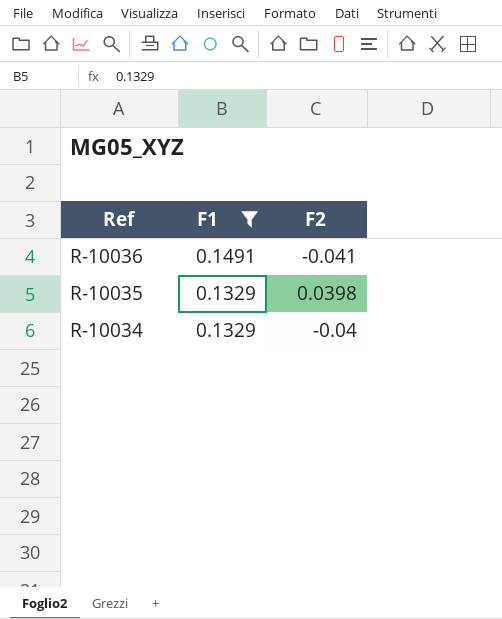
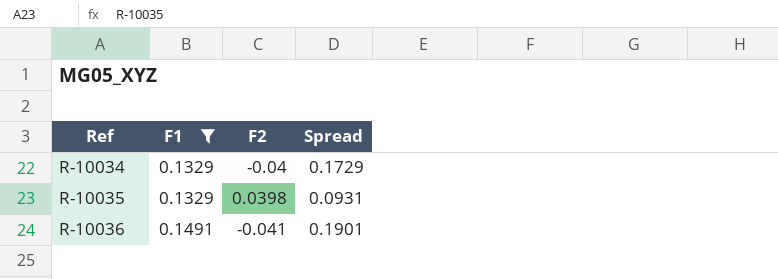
row order: Ref descending -> Ref ascending
column Spread | formula: none -> [F1] - [F2]

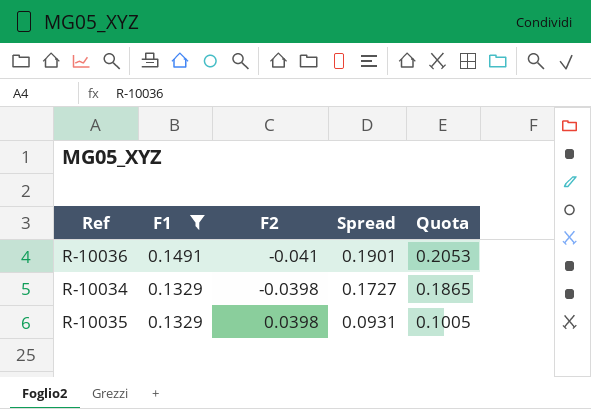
row order: Ref ascending -> F1 descending
column Quota | formula: none -> [Spread] * 1.08
R-10034 | F2: -0.04 -> -0.0398
R-10034 | Spread: 0.1729 -> 0.1727

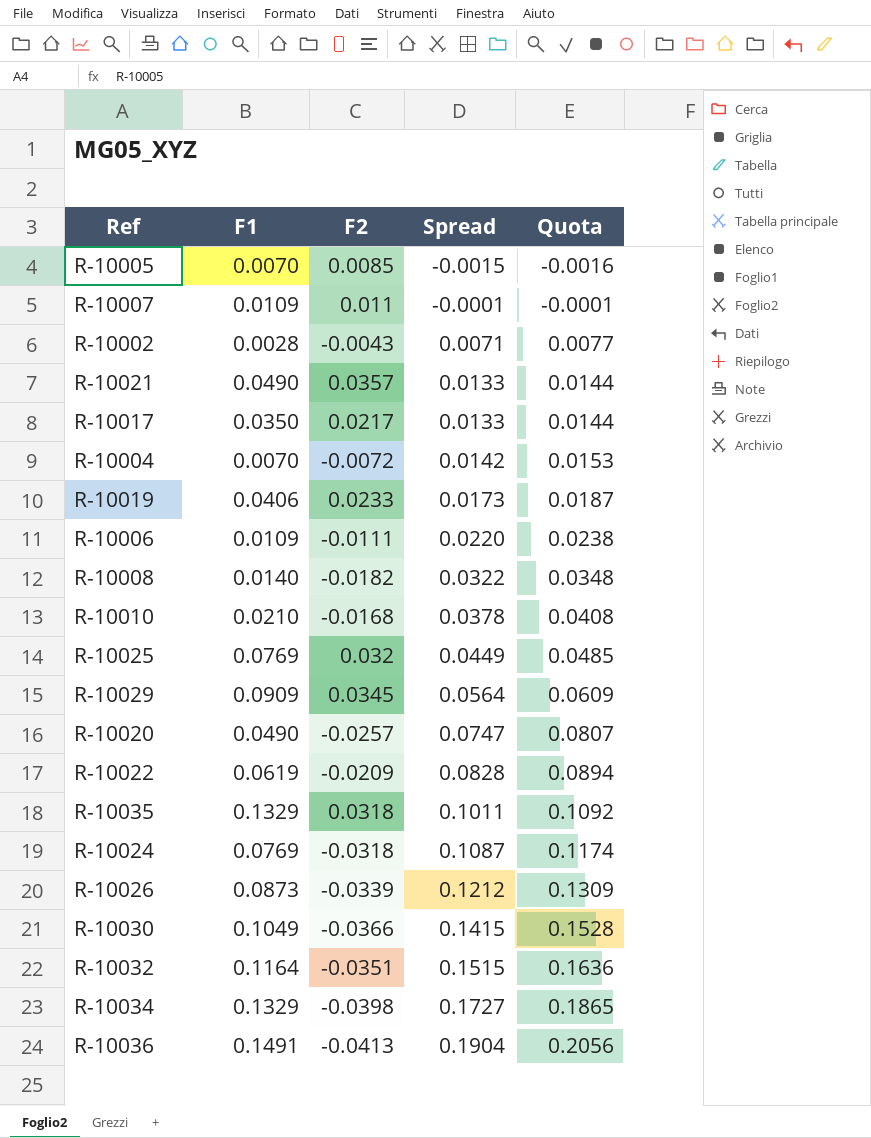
filter: F1 >= 0.1329 -> none
row order: F1 descending -> Spread ascending
R-10035 | F2: 0.0398 -> 0.0318
R-10035 | Spread: 0.0931 -> 0.1011
R-10035 | Quota: 0.1005 -> 0.1092
R-10036 | F2: -0.041 -> -0.0413
R-10036 | Spread: 0.1901 -> 0.1904
R-10036 | Quota: 0.2053 -> 0.2056

